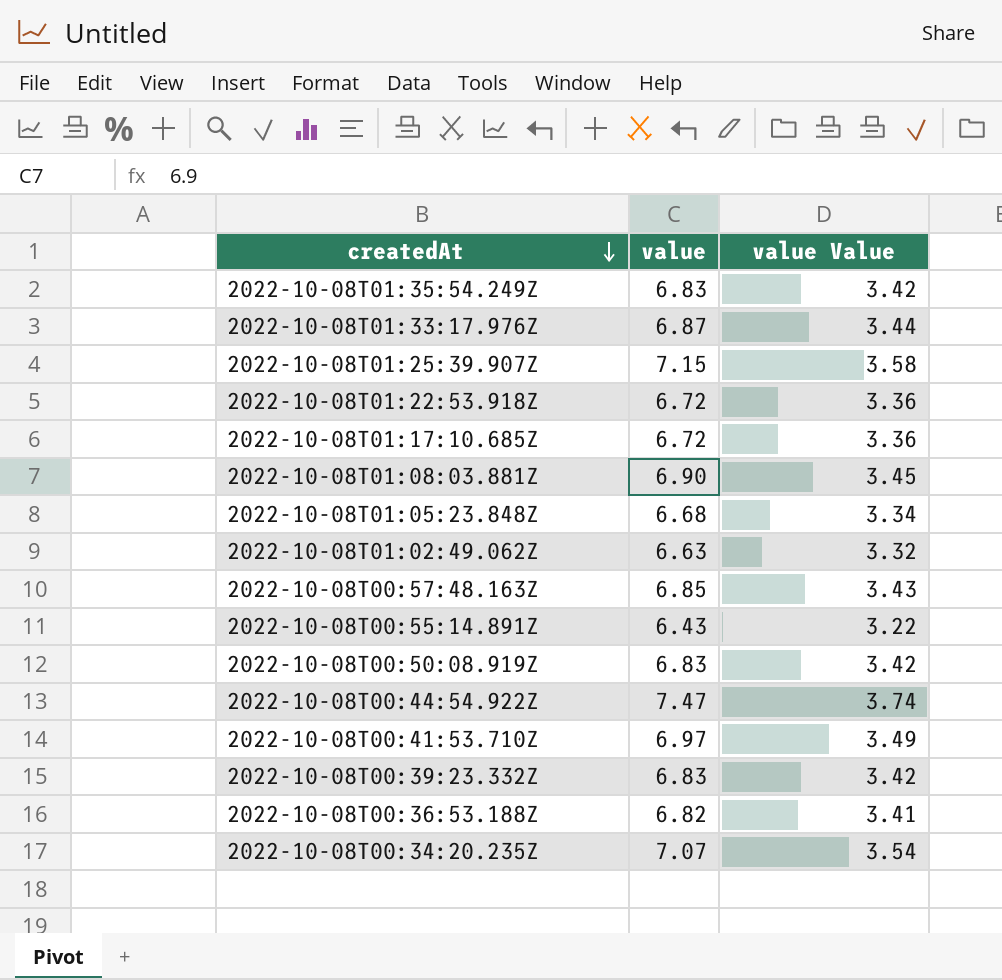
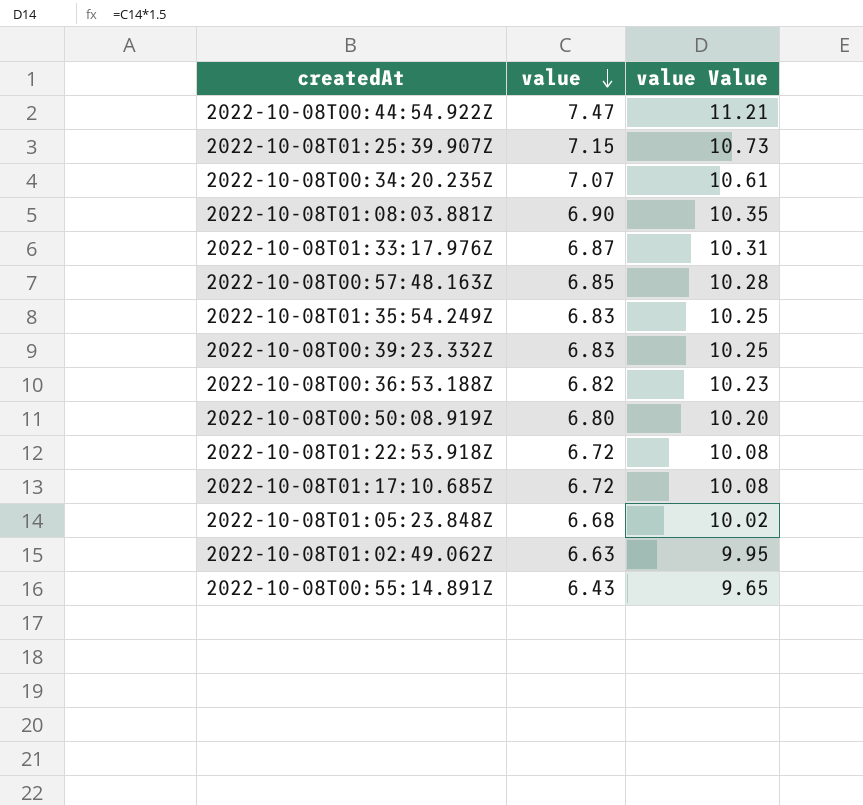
row order: createdAt descending -> value descending
column value Value | formula: [value] * 0.5 -> [value] * 1.5
row 2022-10-08T00:41:53.710Z: 6.97 | 3.49 -> none
2022-10-08T00:50:08.919Z | value: 6.83 -> 6.80

